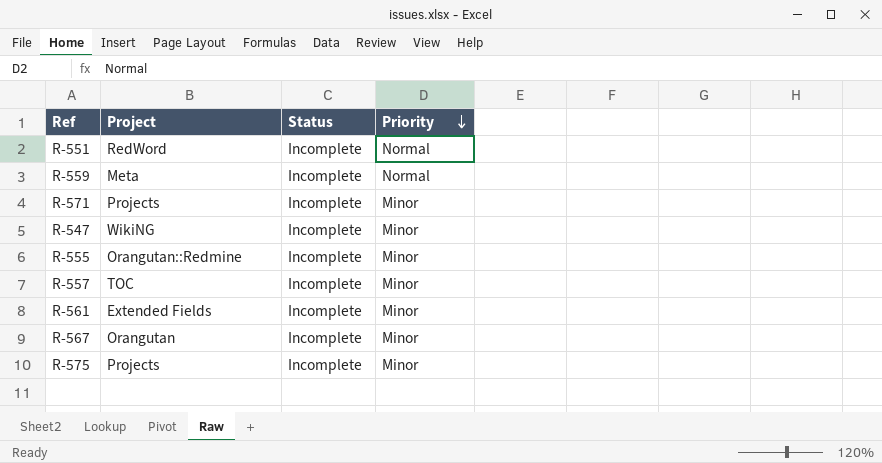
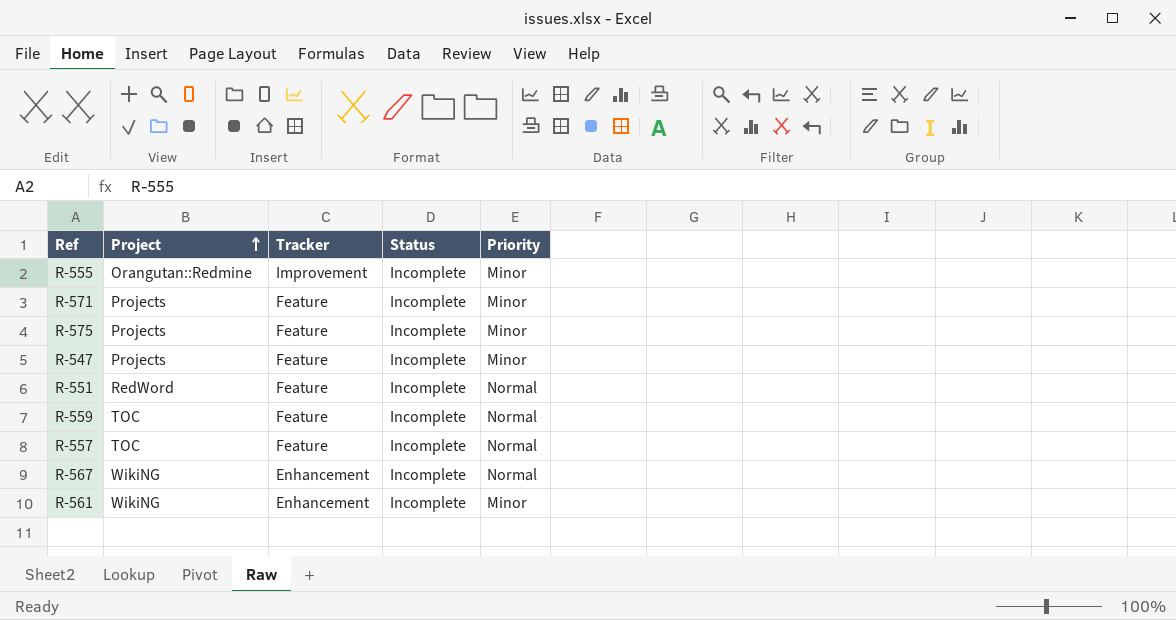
row order: Priority descending -> Project ascending
column Tracker | position: none -> 3
R-547 | Project: WikiNG -> Projects
R-559 | Project: Meta -> TOC
R-557 | Priority: Minor -> Normal
R-567 | Project: Orangutan -> WikiNG
R-567 | Priority: Minor -> Normal
R-561 | Project: Extended Fields -> WikiNG

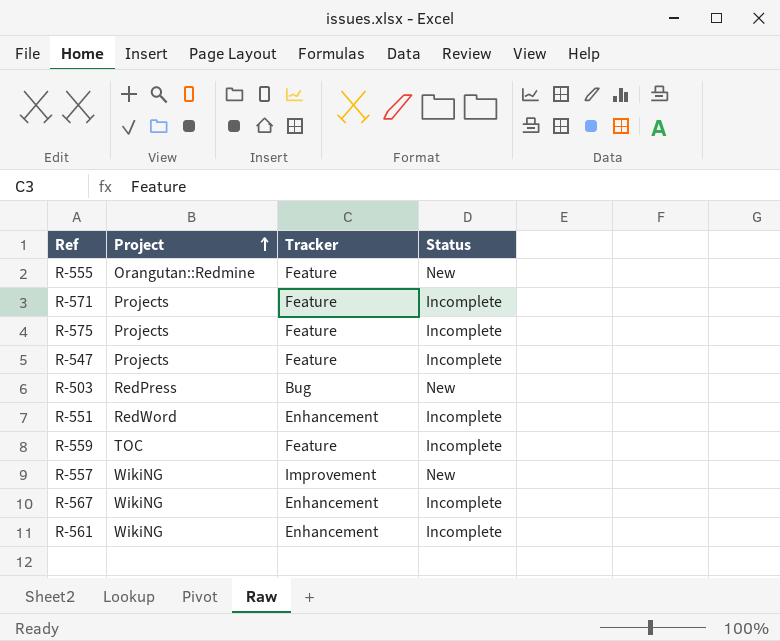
column Priority | position: 5 -> none
R-555 | Tracker: Improvement -> Feature
R-555 | Status: Incomplete -> New
row R-503: none -> RedPress | Bug | New
R-551 | Tracker: Feature -> Enhancement
R-557 | Project: TOC -> WikiNG
R-557 | Tracker: Feature -> Improvement
R-557 | Status: Incomplete -> New

